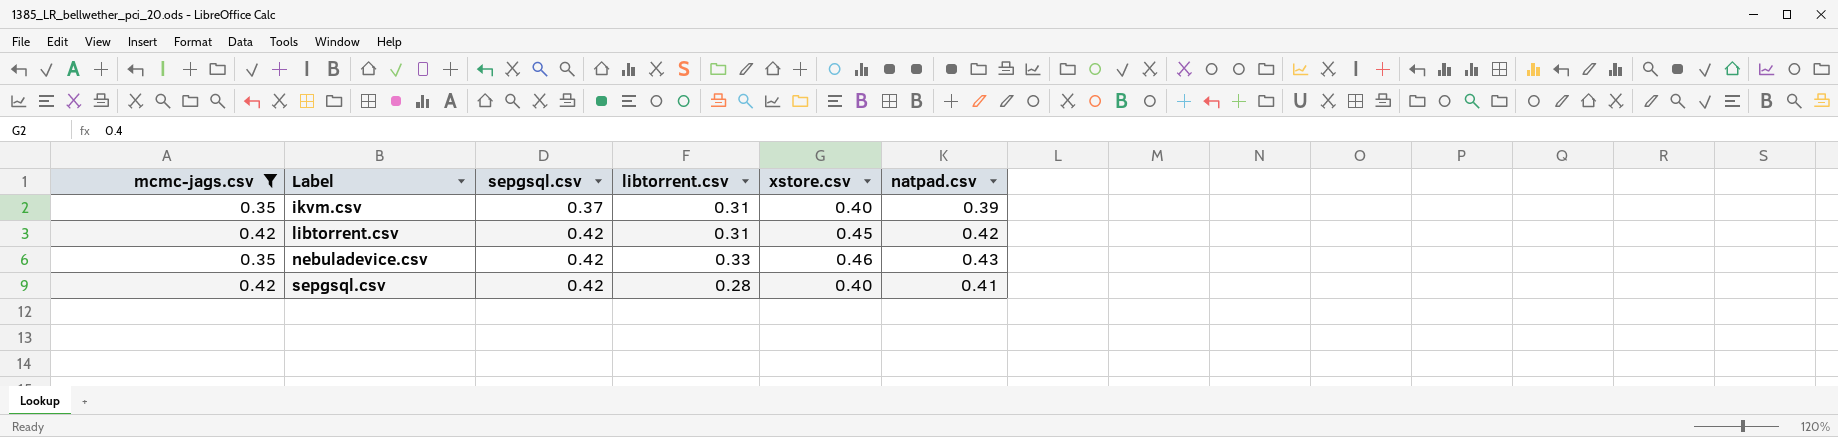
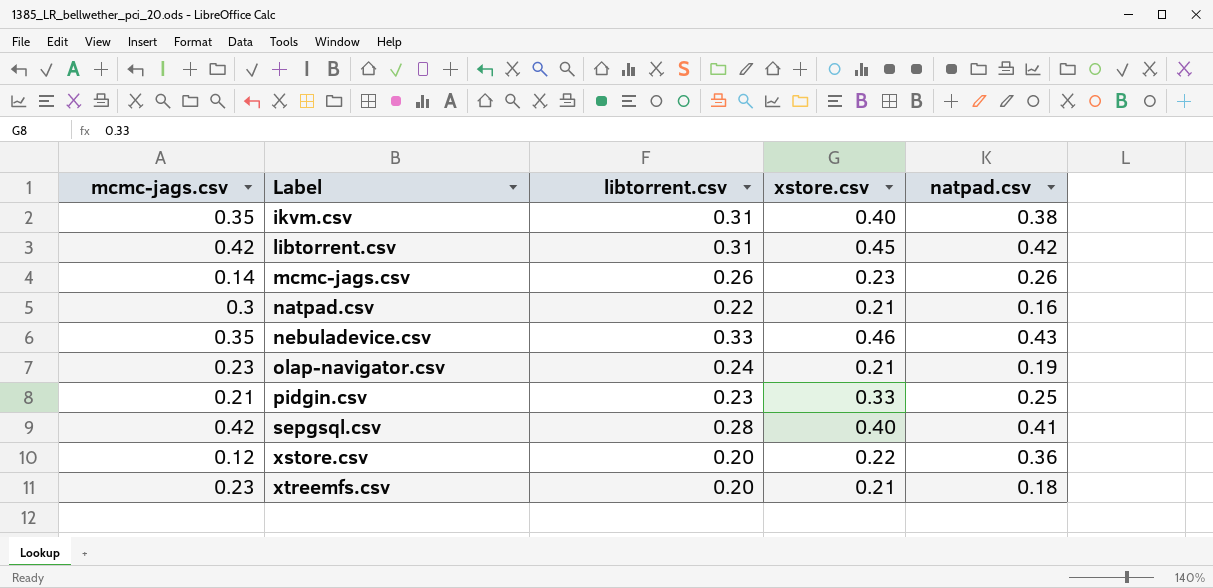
filter: mcmc-jags.csv >= 0.35 -> none
column sepgsql.csv | position: 3 -> none
ikvm.csv | natpad.csv: 0.39 -> 0.38

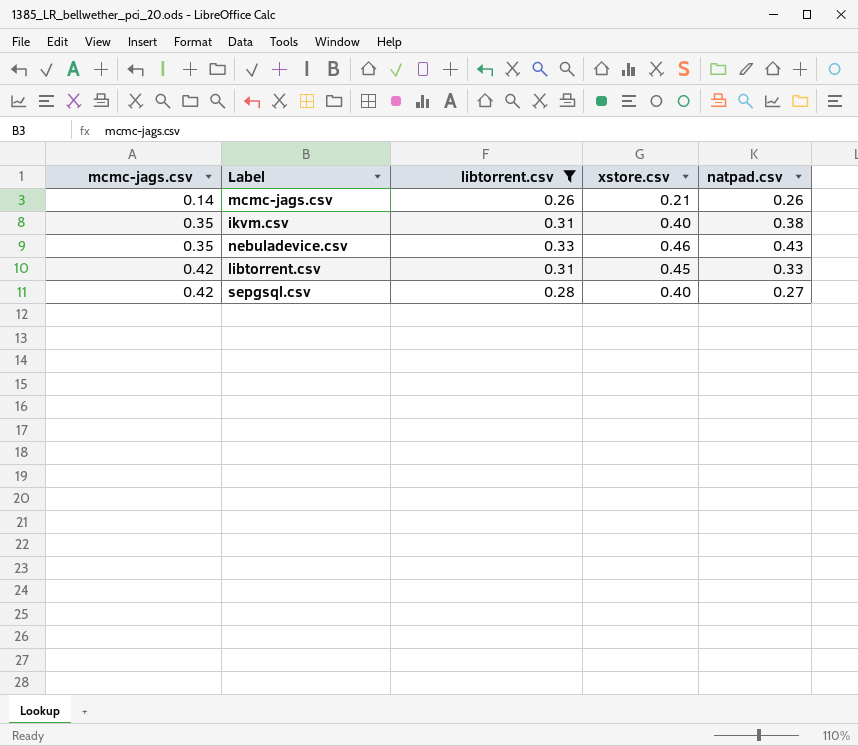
filter: none -> libtorrent.csv >= 0.26
row order: Label ascending -> mcmc-jags.csv ascending
mcmc-jags.csv | xstore.csv: 0.23 -> 0.21
libtorrent.csv | natpad.csv: 0.42 -> 0.33
sepgsql.csv | natpad.csv: 0.41 -> 0.27

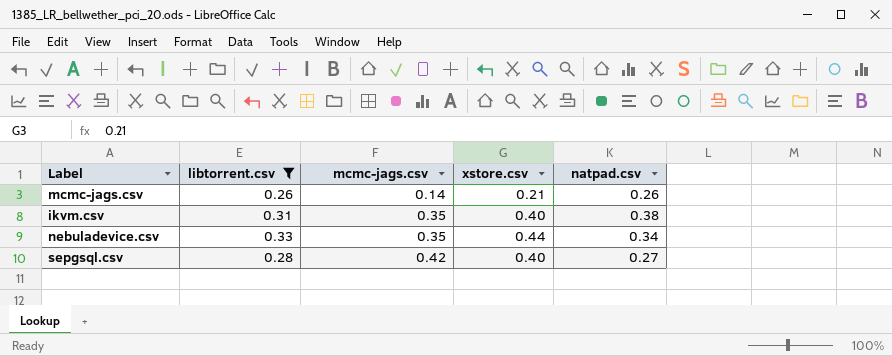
column mcmc-jags.csv | position: 1 -> 3
row libtorrent.csv: 0.42 | 0.31 | 0.45 | 0.33 -> none
nebuladevice.csv | xstore.csv: 0.46 -> 0.44
nebuladevice.csv | natpad.csv: 0.43 -> 0.34

